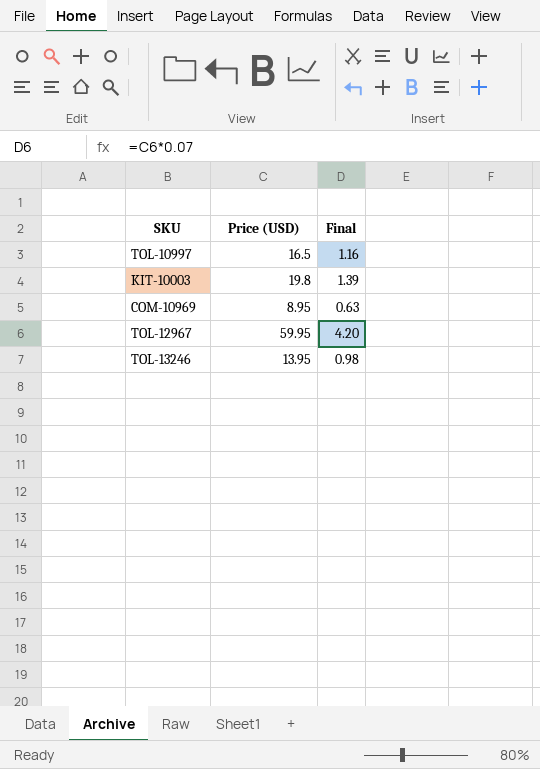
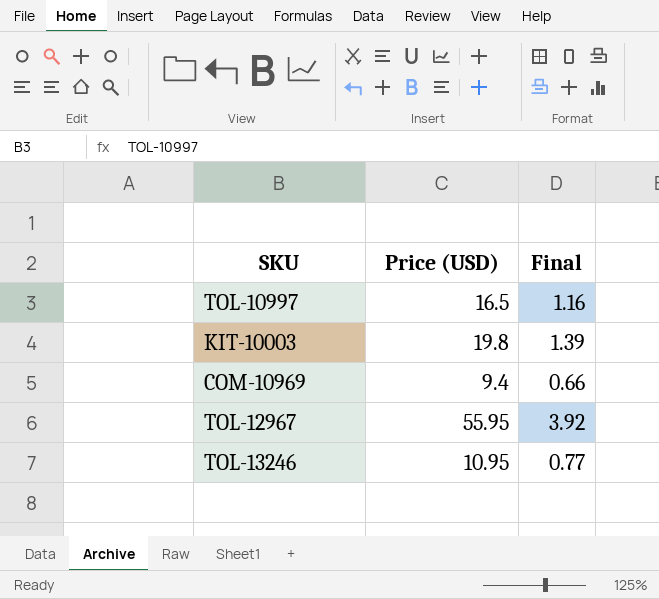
COM-10969 | Price (USD): 8.95 -> 9.4
COM-10969 | Final: 0.63 -> 0.66
TOL-12967 | Price (USD): 59.95 -> 55.95
TOL-12967 | Final: 4.20 -> 3.92
TOL-13246 | Price (USD): 13.95 -> 10.95
TOL-13246 | Final: 0.98 -> 0.77

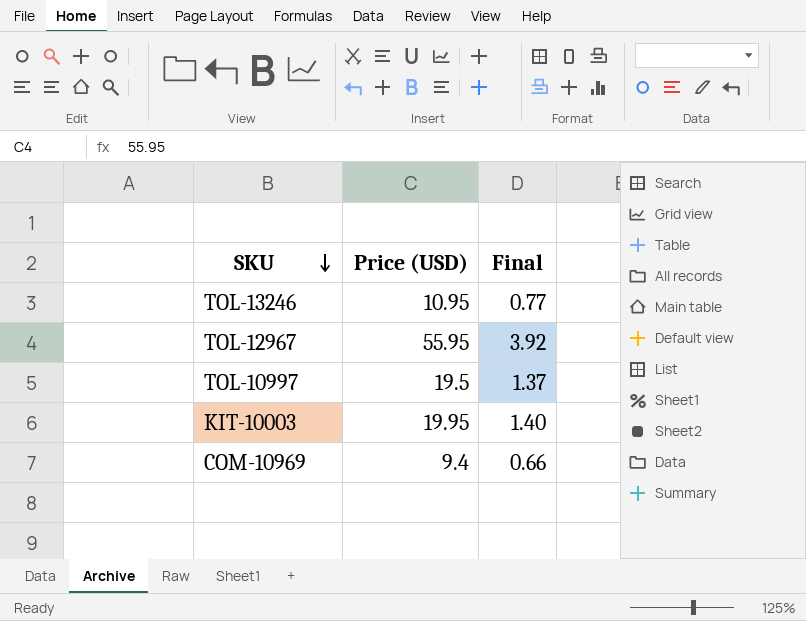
row order: none -> SKU descending
TOL-10997 | Price (USD): 16.5 -> 19.5
TOL-10997 | Final: 1.16 -> 1.37
KIT-10003 | Price (USD): 19.8 -> 19.95
KIT-10003 | Final: 1.39 -> 1.40

